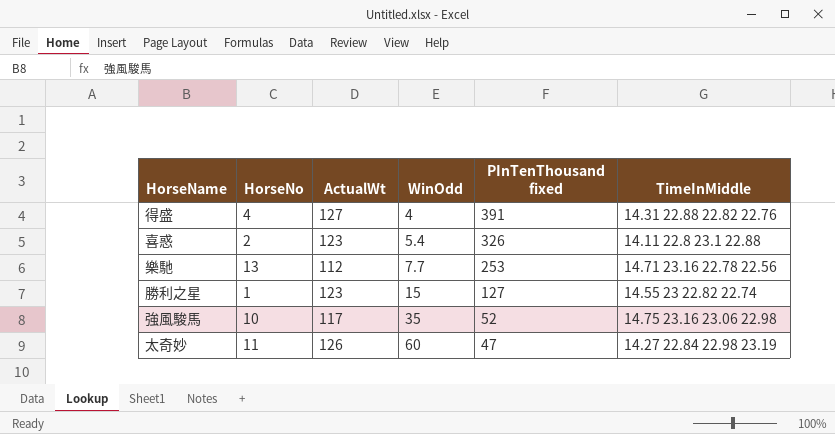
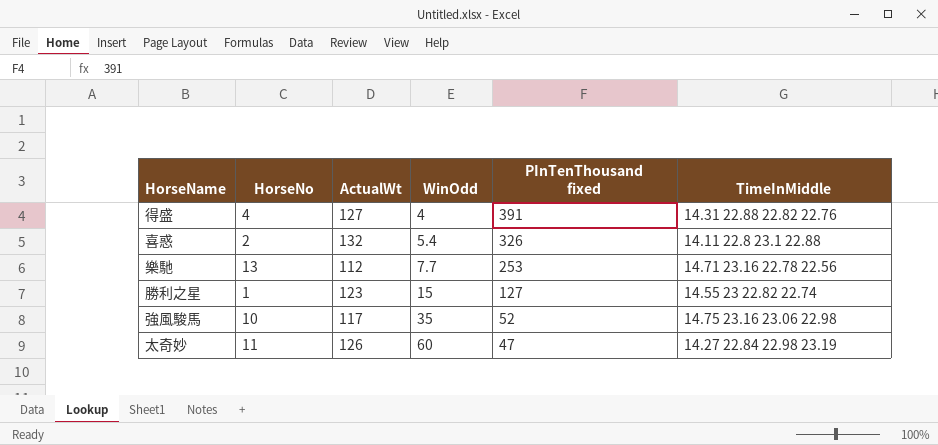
喜惑 | ActualWt: 123 -> 132

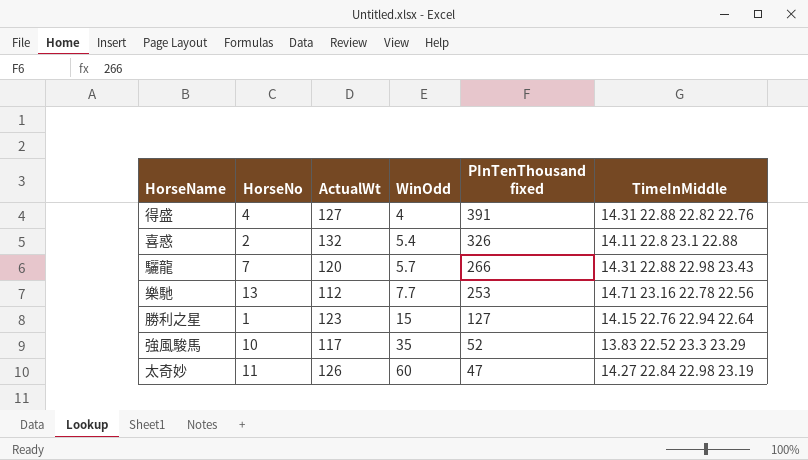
row 驪龍: none -> 7 | 120 | 5.7 | 266 | 14.31 22.88 22.98 23.43
勝利之星 | TimeInMiddle: 14.55 23 22.82 22.74 -> 14.15 22.76 22.94 22.64
強風駿馬 | TimeInMiddle: 14.75 23.16 23.06 22.98 -> 13.83 22.52 23.3 23.29

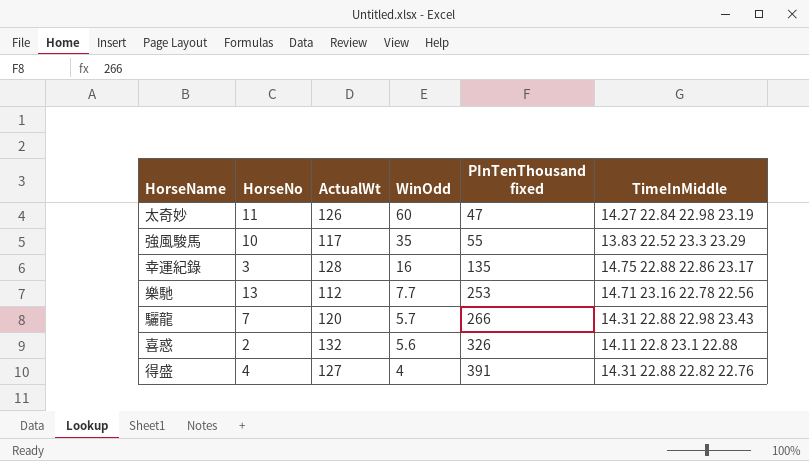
row order: WinOdd ascending -> WinOdd descending
row 勝利之星: 1 | 123 | 15 | 127 | 14.15 22.76 22.94 22.64 -> none
強風駿馬 | PInTenThousand fixed: 52 -> 55
row 幸運紀錄: none -> 3 | 128 | 16 | 135 | 14.75 22.88 22.86 23.17
喜惑 | WinOdd: 5.4 -> 5.6

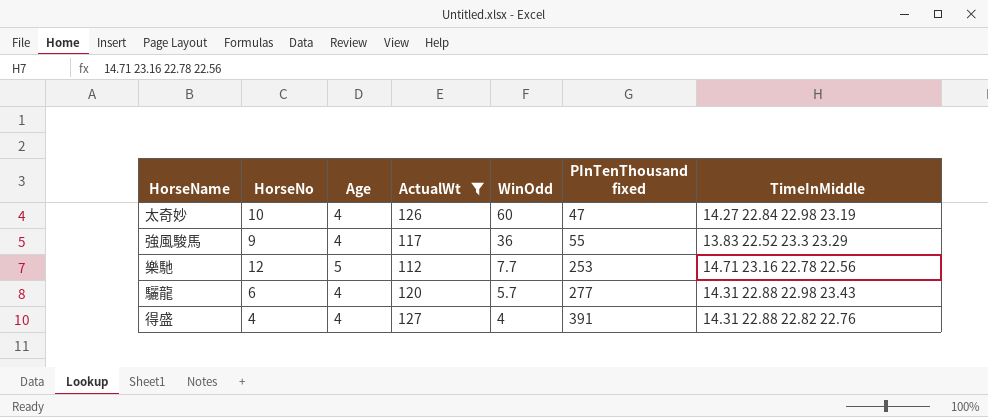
filter: none -> ActualWt <= 127
column Age | position: none -> 3
太奇妙 | HorseNo: 11 -> 10
強風駿馬 | HorseNo: 10 -> 9
強風駿馬 | WinOdd: 35 -> 36
樂馳 | HorseNo: 13 -> 12
驪龍 | HorseNo: 7 -> 6
驪龍 | PInTenThousand fixed: 266 -> 277

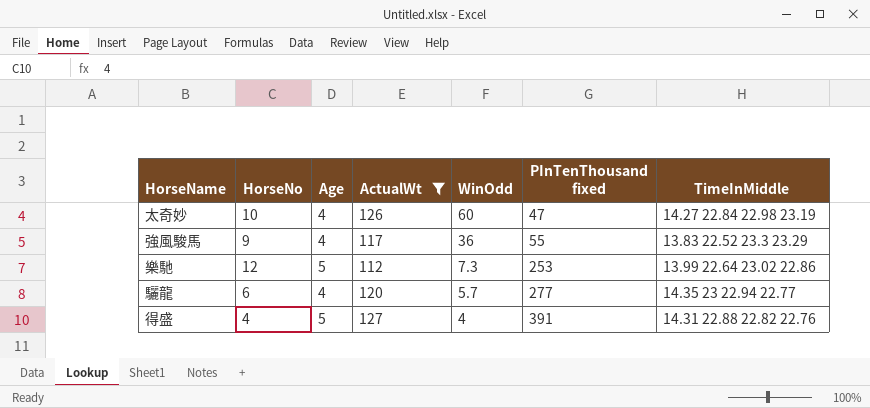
樂馳 | WinOdd: 7.7 -> 7.3
樂馳 | TimeInMiddle: 14.71 23.16 22.78 22.56 -> 13.99 22.64 23.02 22.86
驪龍 | TimeInMiddle: 14.31 22.88 22.98 23.43 -> 14.35 23 22.94 22.77
得盛 | Age: 4 -> 5

